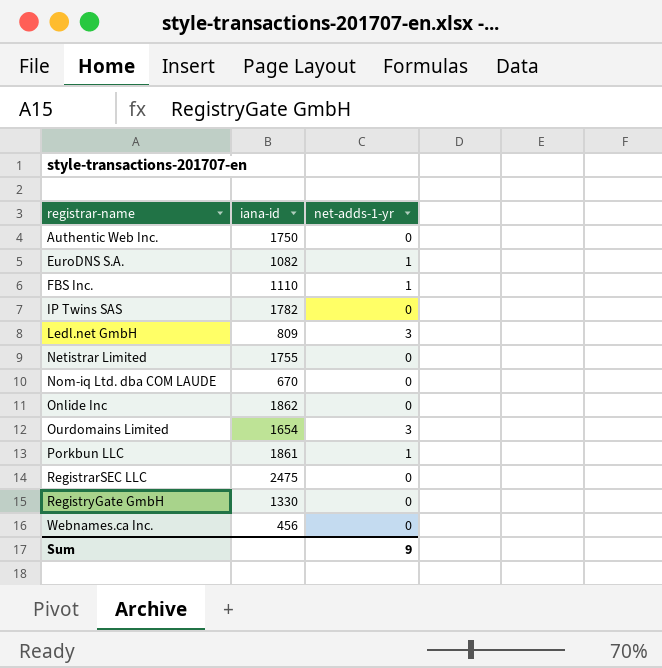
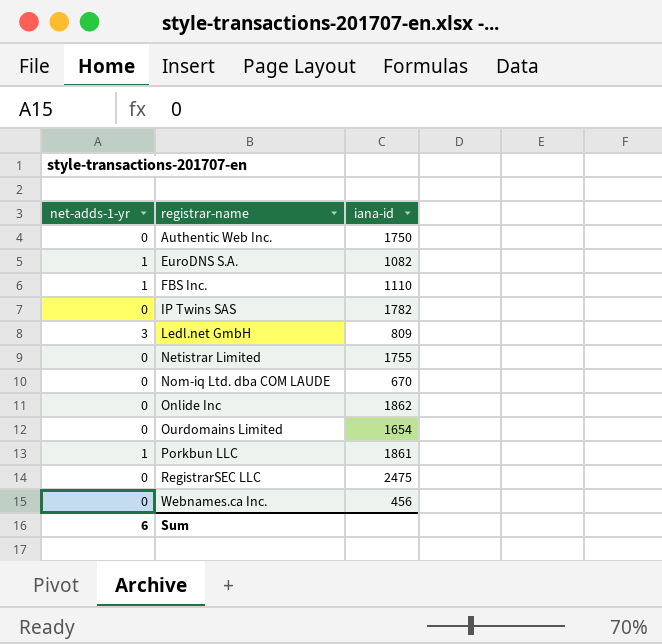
column net-adds-1-yr | position: 3 -> 1
row RegistryGate GmbH: 1330 | 0 -> none
Ourdomains Limited | net-adds-1-yr: 3 -> 0
Sum | net-adds-1-yr: 9 -> 6

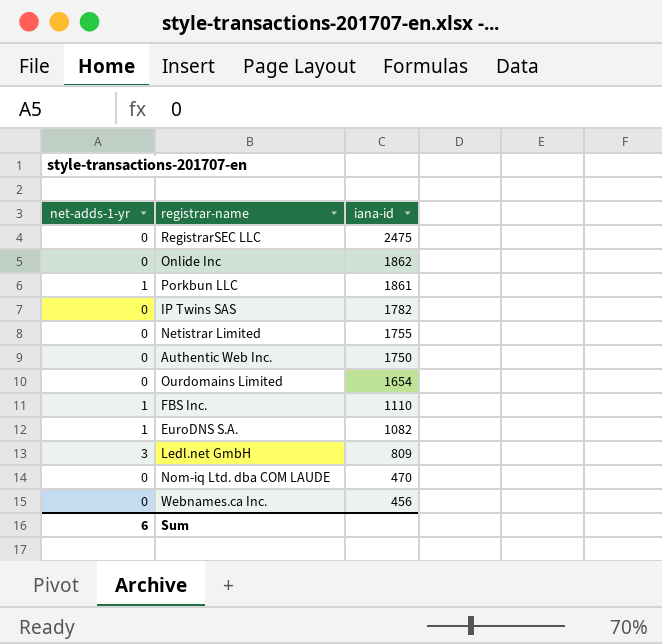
row order: registrar-name ascending -> iana-id descending
Nom-iq Ltd. dba COM LAUDE | iana-id: 670 -> 470

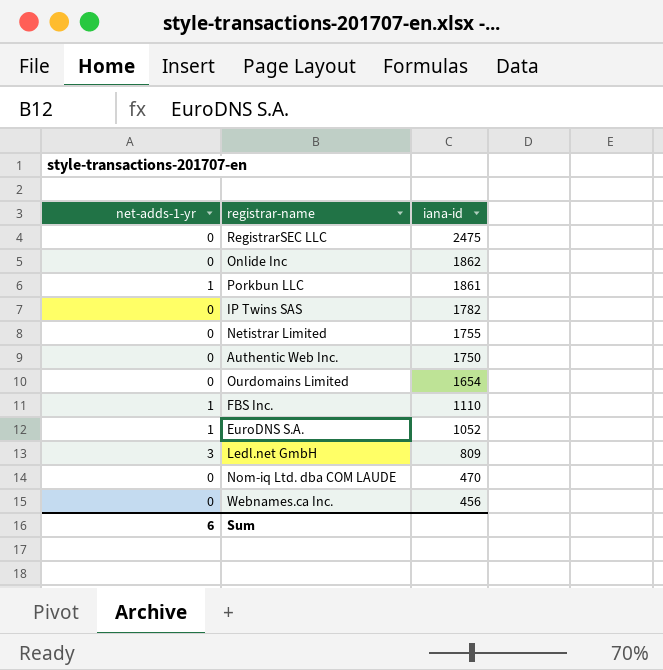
EuroDNS S.A. | iana-id: 1082 -> 1052

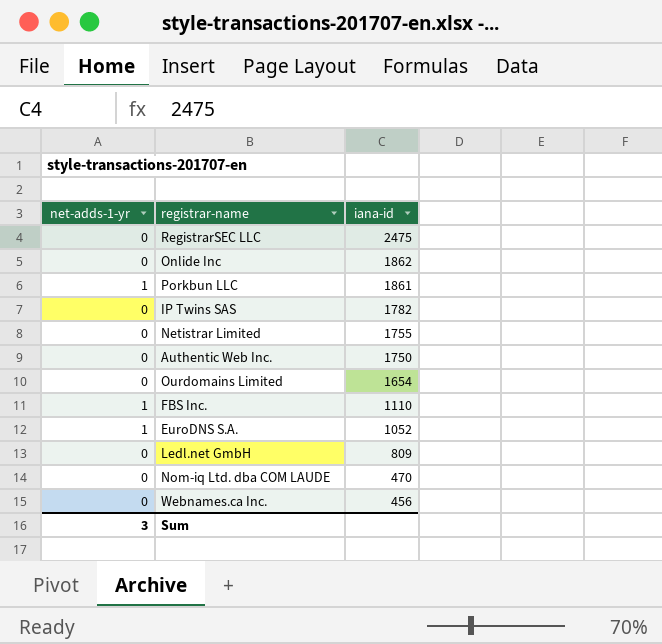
Ledl.net GmbH | net-adds-1-yr: 3 -> 0
Sum | net-adds-1-yr: 6 -> 3

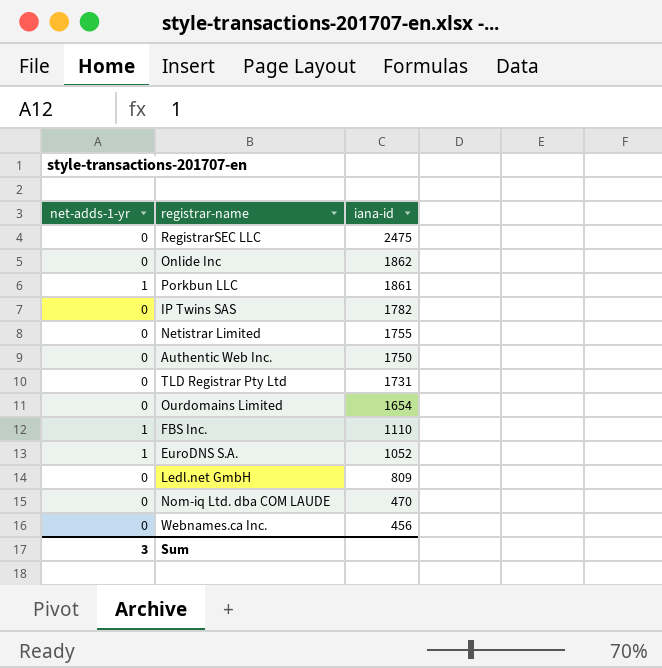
row TLD Registrar Pty Ltd: none -> 0 | 1731

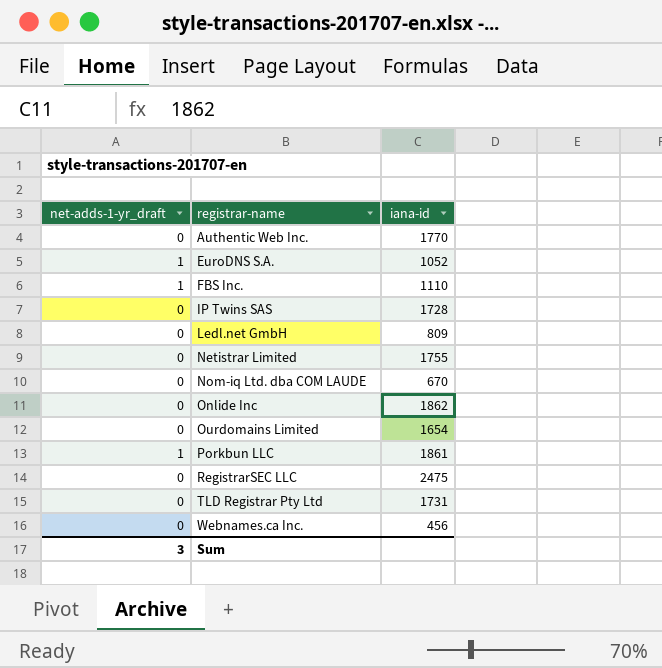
row order: iana-id descending -> registrar-name ascending
column name: net-adds-1-yr -> net-adds-1-yr_draft
Authentic Web Inc. | iana-id: 1750 -> 1770
IP Twins SAS | iana-id: 1782 -> 1728
Nom-iq Ltd. dba COM LAUDE | iana-id: 470 -> 670

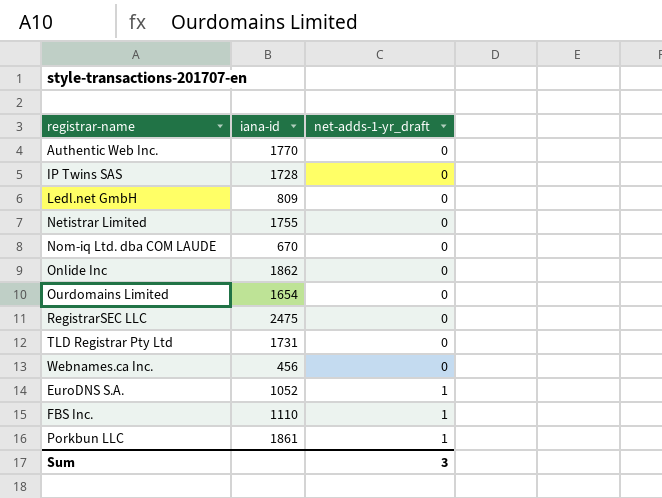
row order: registrar-name ascending -> net-adds-1-yr_draft ascending
column net-adds-1-yr_draft | position: 1 -> 3

